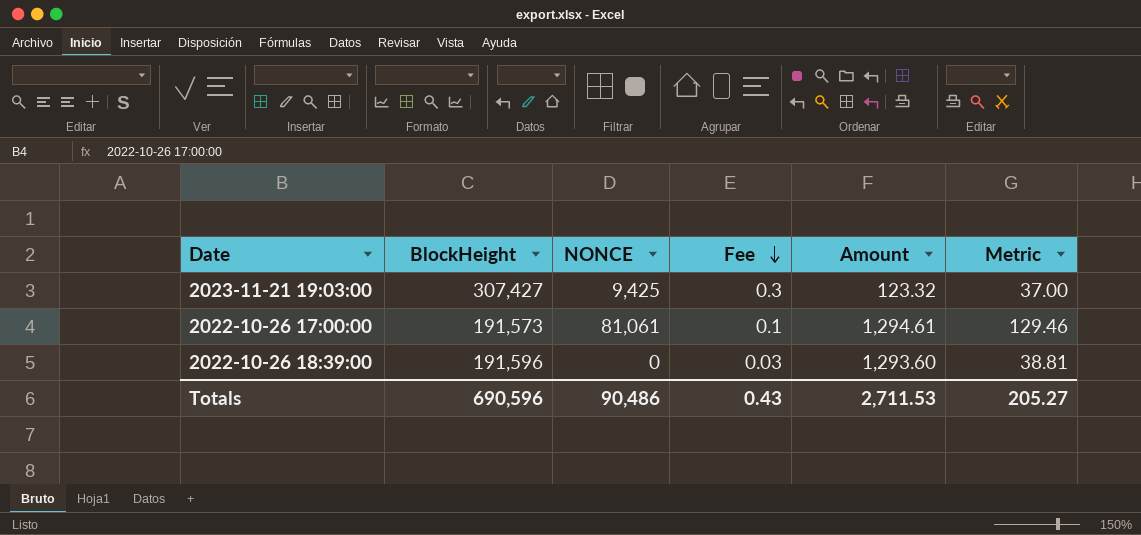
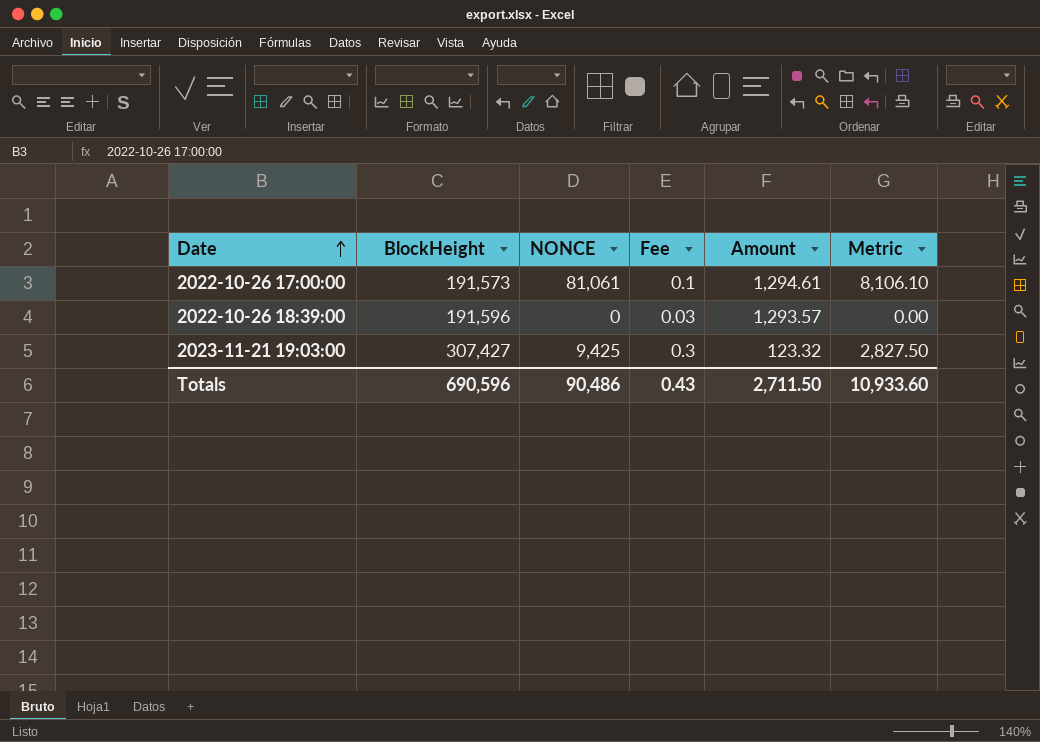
row order: Fee descending -> Date ascending
column Metric | formula: [Fee] * [Amount] -> [NONCE] * [Fee]
2022-10-26 18:39:00 | Amount: 1,293.60 -> 1,293.57
Totals | Amount: 2,711.53 -> 2,711.50
Totals | Metric: 205.27 -> 10,933.60

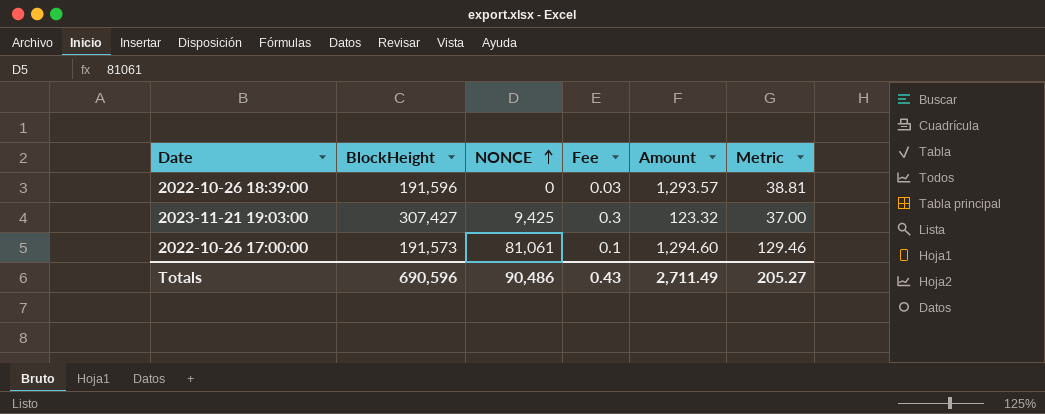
row order: Date ascending -> NONCE ascending
column Metric | formula: [NONCE] * [Fee] -> [Fee] * [Amount]
2022-10-26 17:00:00 | Amount: 1,294.61 -> 1,294.60
Totals | Amount: 2,711.50 -> 2,711.49
Totals | Metric: 10,933.60 -> 205.27

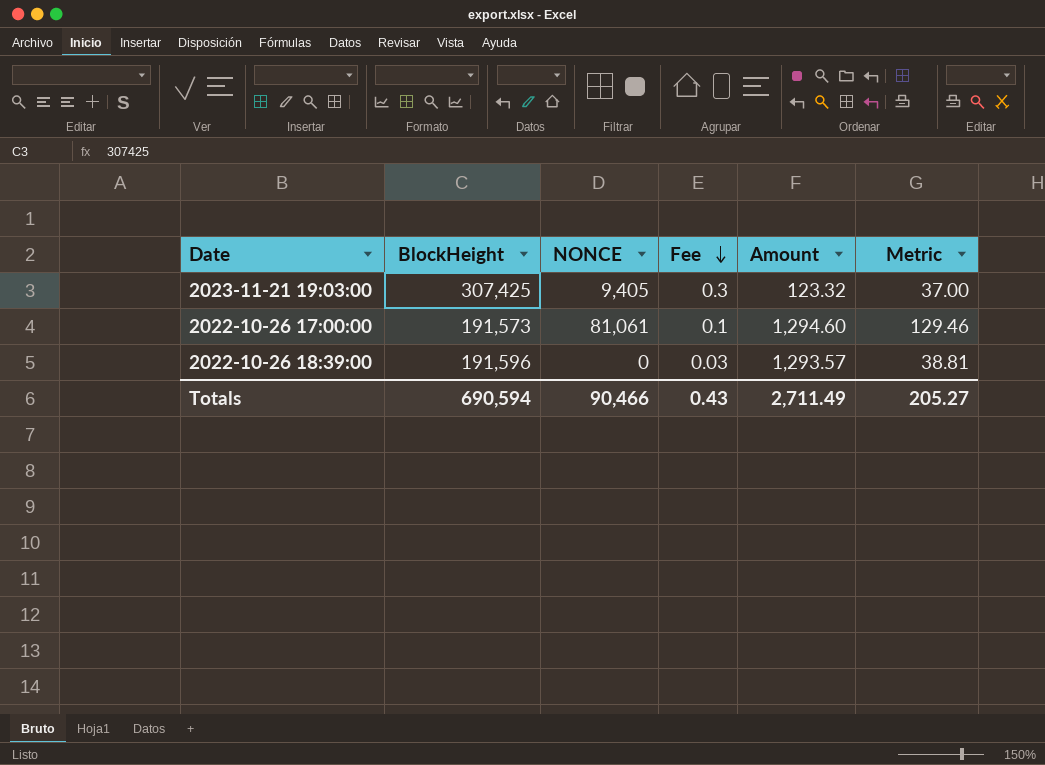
row order: NONCE ascending -> Fee descending
2023-11-21 19:03:00 | BlockHeight: 307,427 -> 307,425
2023-11-21 19:03:00 | NONCE: 9,425 -> 9,405
Totals | BlockHeight: 690,596 -> 690,594
Totals | NONCE: 90,486 -> 90,466

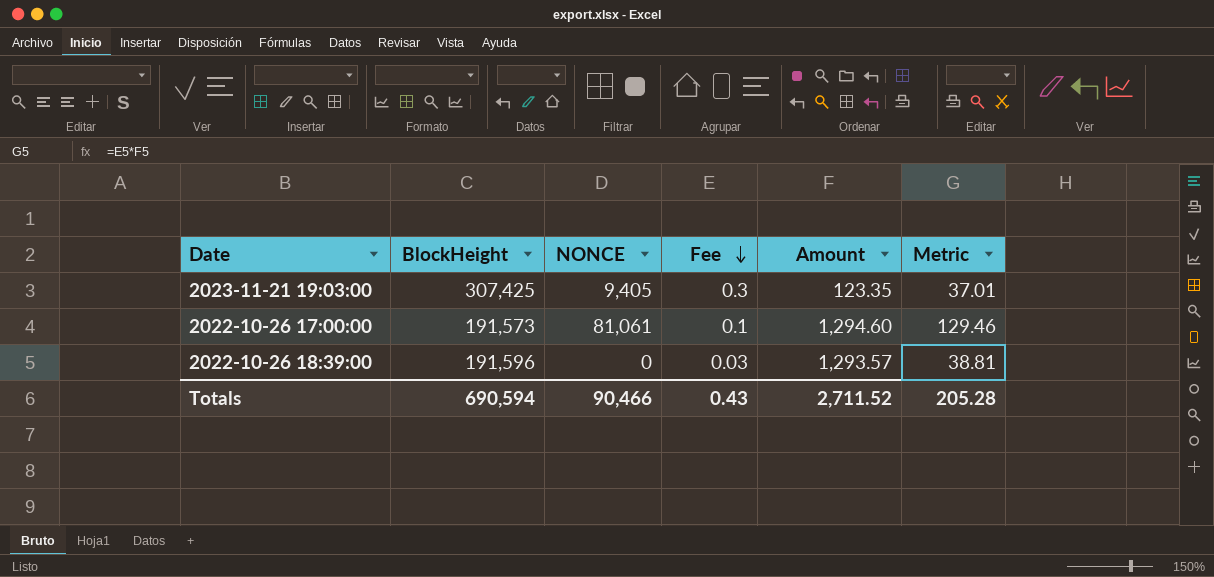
2023-11-21 19:03:00 | Amount: 123.32 -> 123.35
2023-11-21 19:03:00 | Metric: 37.00 -> 37.01
Totals | Amount: 2,711.49 -> 2,711.52
Totals | Metric: 205.27 -> 205.28

